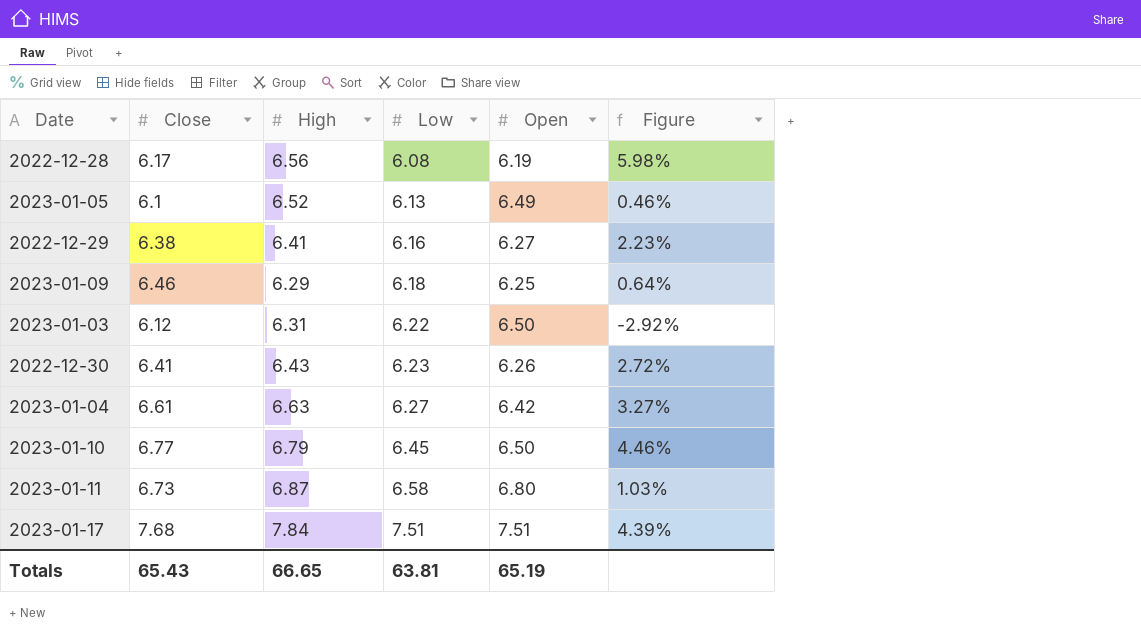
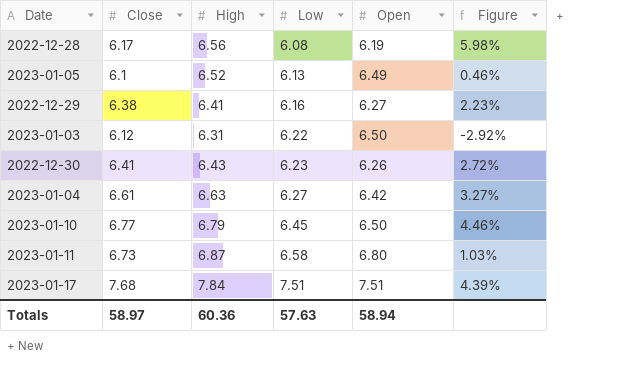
row 2023-01-09: 6.46 | 6.29 | 6.18 | 6.25 | 0.64% -> none
Totals | Close: 65.43 -> 58.97
Totals | High: 66.65 -> 60.36
Totals | Low: 63.81 -> 57.63
Totals | Open: 65.19 -> 58.94

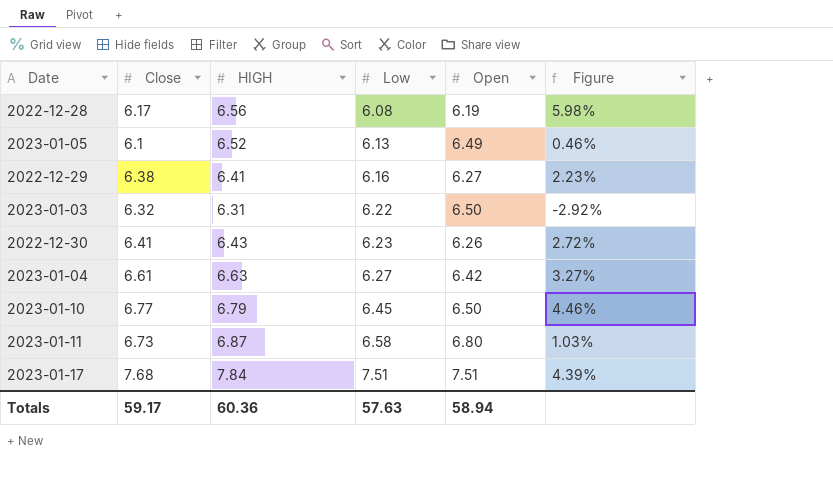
column name: High -> HIGH
2023-01-03 | Close: 6.12 -> 6.32
Totals | Close: 58.97 -> 59.17

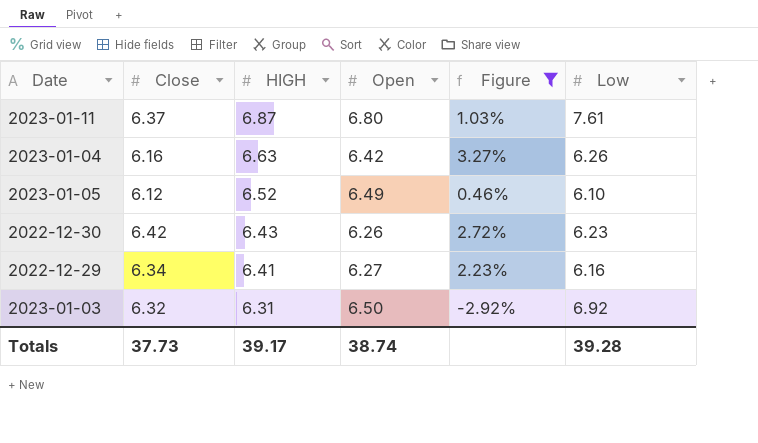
filter: none -> Figure <= 3.27%
row order: Low ascending -> HIGH descending
column Low | position: 4 -> 6
2023-01-11 | Close: 6.73 -> 6.37
2023-01-11 | Low: 6.58 -> 7.61
2023-01-04 | Close: 6.61 -> 6.16
2023-01-04 | Low: 6.27 -> 6.26
2023-01-05 | Close: 6.1 -> 6.12
2023-01-05 | Low: 6.13 -> 6.10
2022-12-30 | Close: 6.41 -> 6.42
2022-12-29 | Close: 6.38 -> 6.34
2023-01-03 | Low: 6.22 -> 6.92
Totals | Close: 59.17 -> 37.73
Totals | HIGH: 60.36 -> 39.17
Totals | Open: 58.94 -> 38.74
Totals | Low: 57.63 -> 39.28

